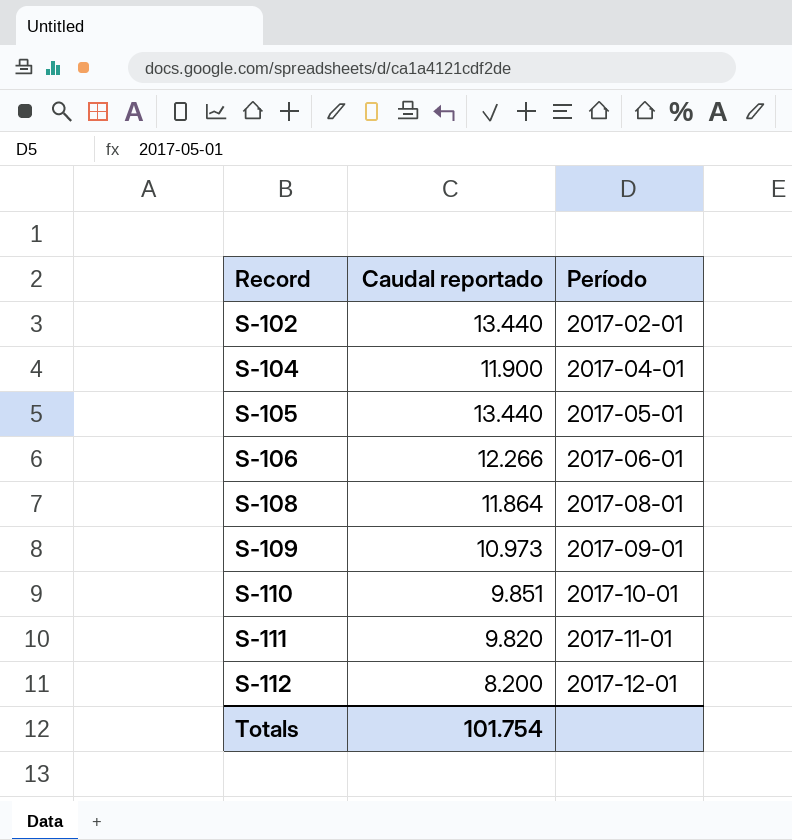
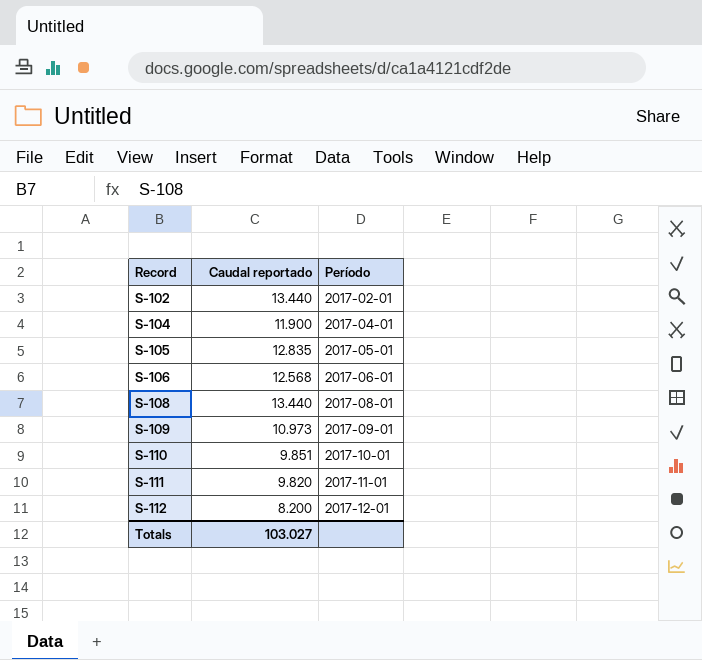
S-105 | Caudal reportado: 13.440 -> 12.835
S-106 | Caudal reportado: 12.266 -> 12.568
S-108 | Caudal reportado: 11.864 -> 13.440
Totals | Caudal reportado: 101.754 -> 103.027

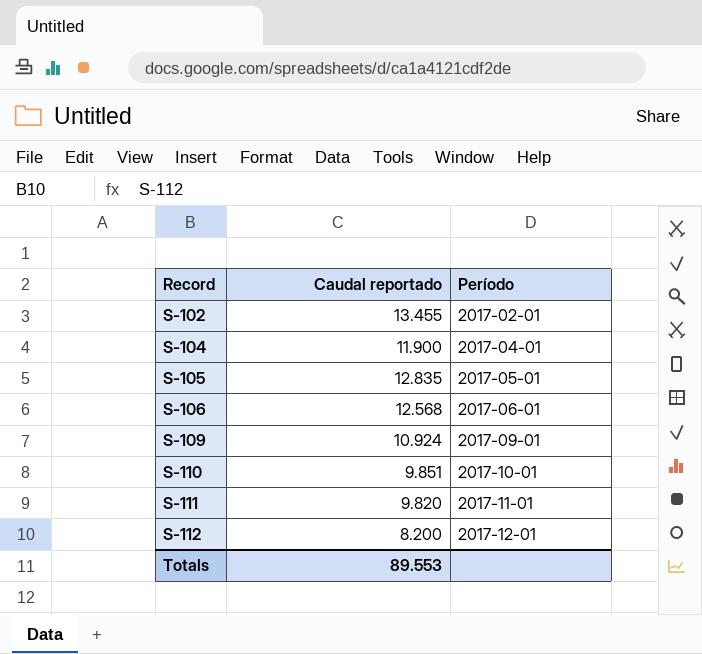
row S-108: 13.440 | 2017-08-01 -> none
S-102 | Caudal reportado: 13.440 -> 13.455
S-109 | Caudal reportado: 10.973 -> 10.924
Totals | Caudal reportado: 103.027 -> 89.553

